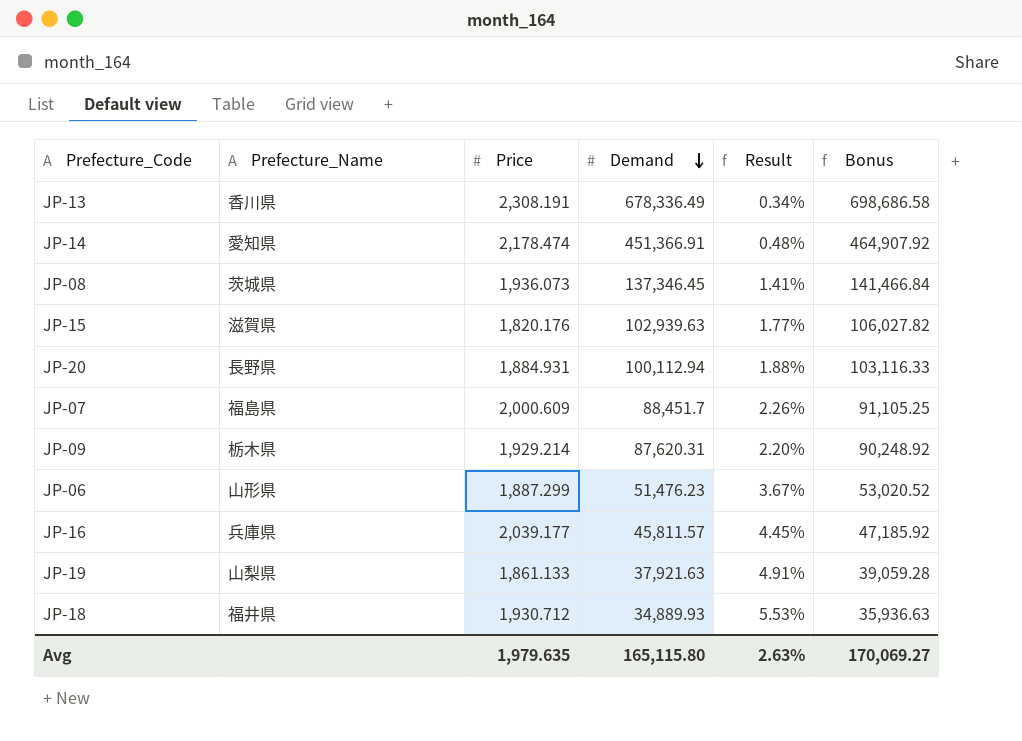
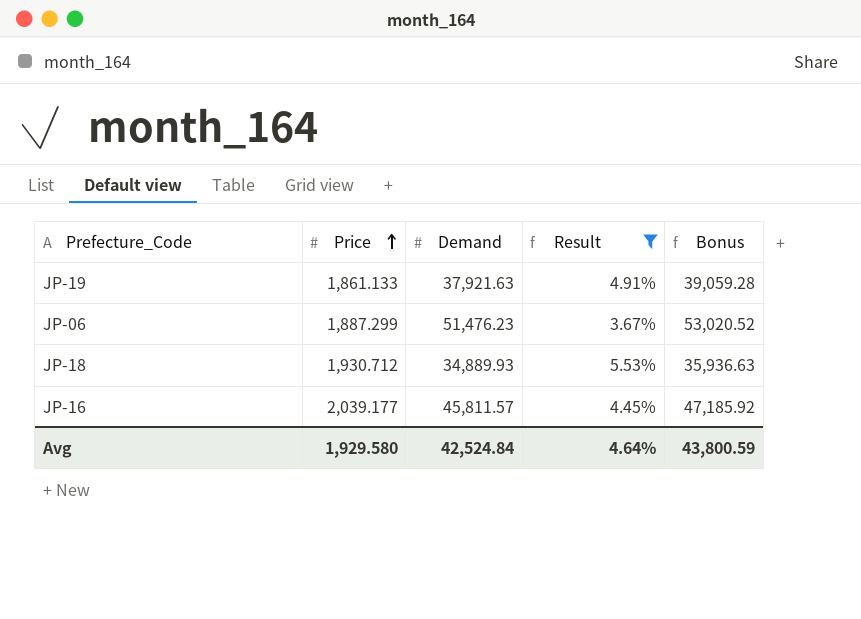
filter: none -> Result >= 3.67%
row order: Demand descending -> Price ascending
column Prefecture_Name | position: 2 -> none
Avg | Price: 1,979.635 -> 1,929.580
Avg | Demand: 165,115.80 -> 42,524.84
Avg | Result: 2.63% -> 4.64%
Avg | Bonus: 170,069.27 -> 43,800.59

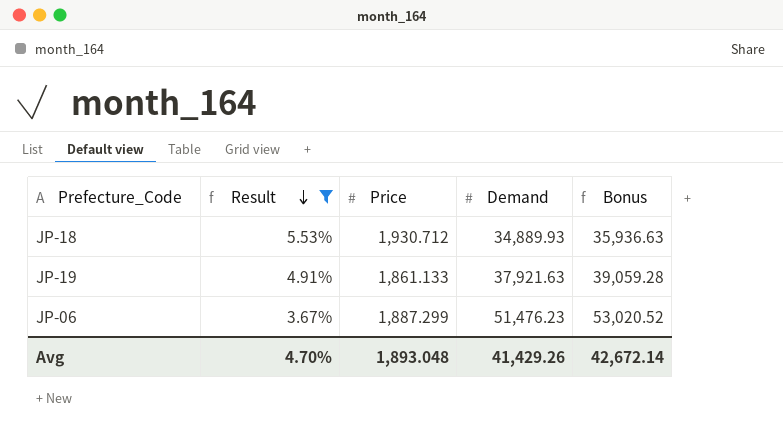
row order: Price ascending -> Result descending
column Result | position: 4 -> 2
row JP-16: 2,039.177 | 45,811.57 | 4.45% | 47,185.92 -> none
Avg | Result: 4.64% -> 4.70%
Avg | Price: 1,929.580 -> 1,893.048
Avg | Demand: 42,524.84 -> 41,429.26
Avg | Bonus: 43,800.59 -> 42,672.14

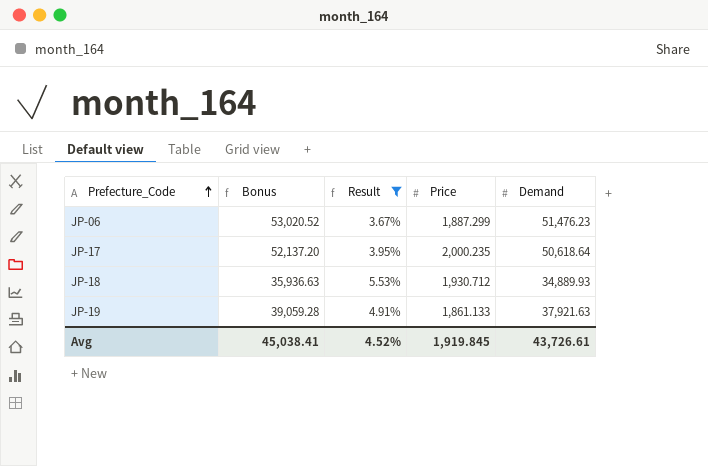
row order: Result descending -> Prefecture_Code ascending
column Bonus | position: 5 -> 2
row JP-17: none -> 52,137.20 | 3.95% | 2,000.235 | 50,618.64
Avg | Bonus: 42,672.14 -> 45,038.41
Avg | Result: 4.70% -> 4.52%
Avg | Price: 1,893.048 -> 1,919.845
Avg | Demand: 41,429.26 -> 43,726.61

